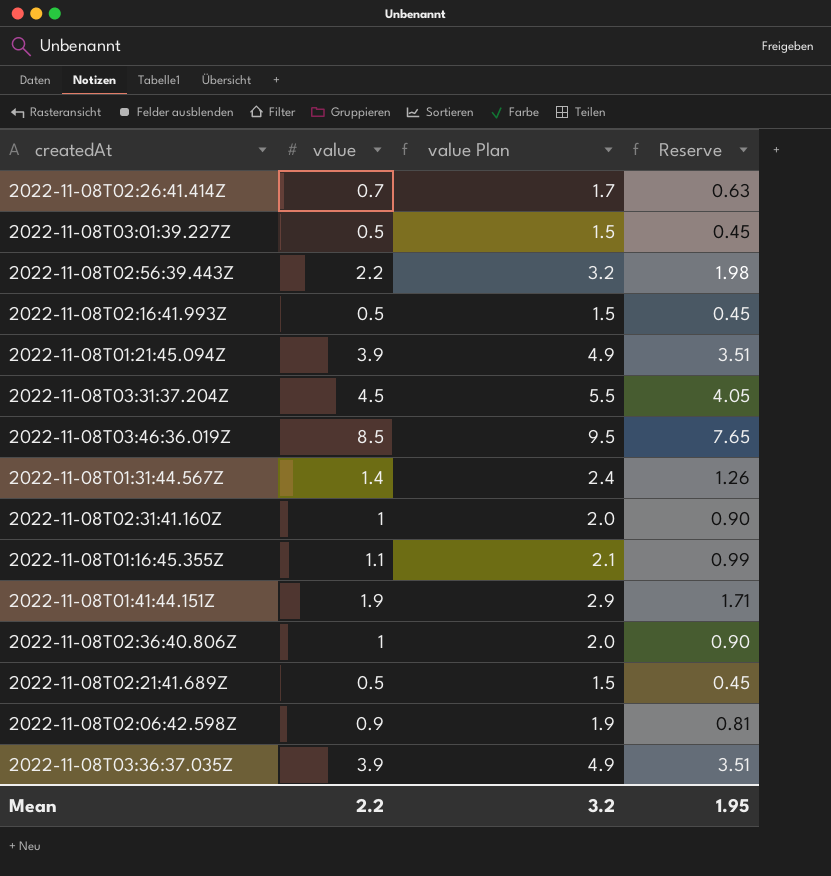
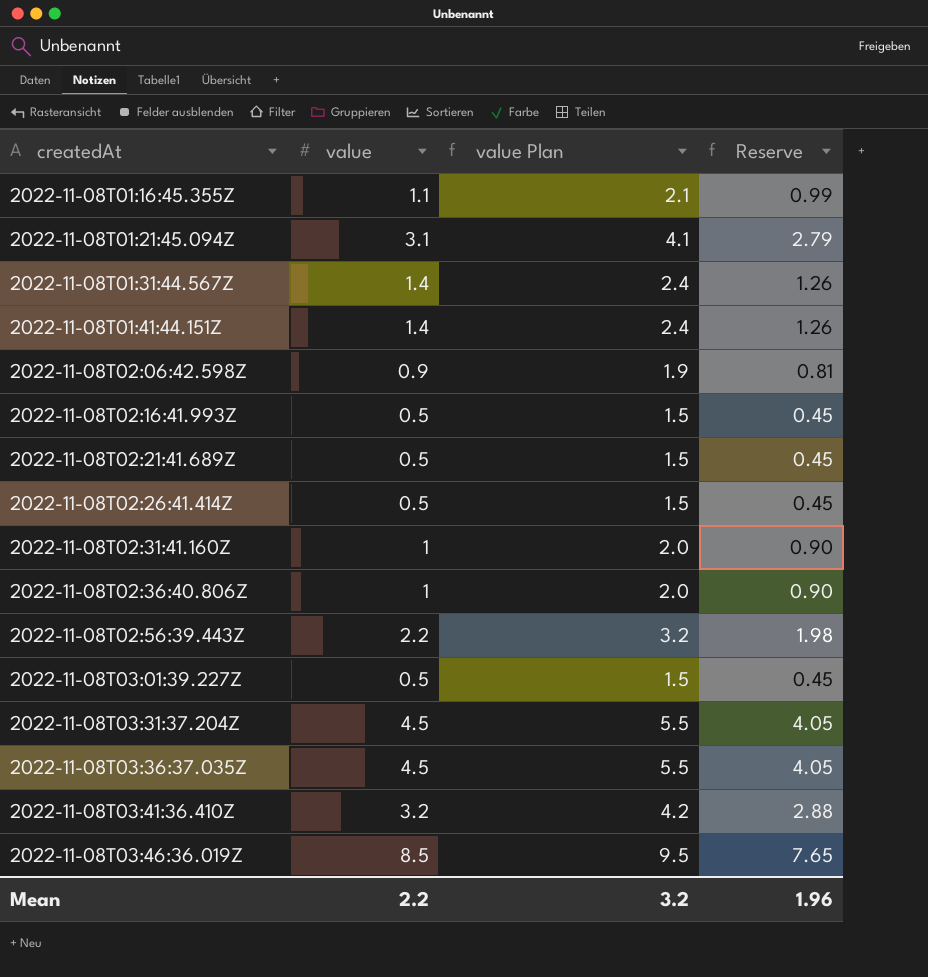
row order: none -> createdAt ascending
2022-11-08T01:21:45.094Z | value: 3.9 -> 3.1
2022-11-08T01:21:45.094Z | value Plan: 4.9 -> 4.1
2022-11-08T01:21:45.094Z | Reserve: 3.51 -> 2.79
2022-11-08T01:41:44.151Z | value: 1.9 -> 1.4
2022-11-08T01:41:44.151Z | value Plan: 2.9 -> 2.4
2022-11-08T01:41:44.151Z | Reserve: 1.71 -> 1.26
2022-11-08T02:26:41.414Z | value: 0.7 -> 0.5
2022-11-08T02:26:41.414Z | value Plan: 1.7 -> 1.5
2022-11-08T02:26:41.414Z | Reserve: 0.63 -> 0.45
2022-11-08T03:36:37.035Z | value: 3.9 -> 4.5
2022-11-08T03:36:37.035Z | value Plan: 4.9 -> 5.5
2022-11-08T03:36:37.035Z | Reserve: 3.51 -> 4.05
row 2022-11-08T03:41:36.410Z: none -> 3.2 | 4.2 | 2.88
Mean | Reserve: 1.95 -> 1.96

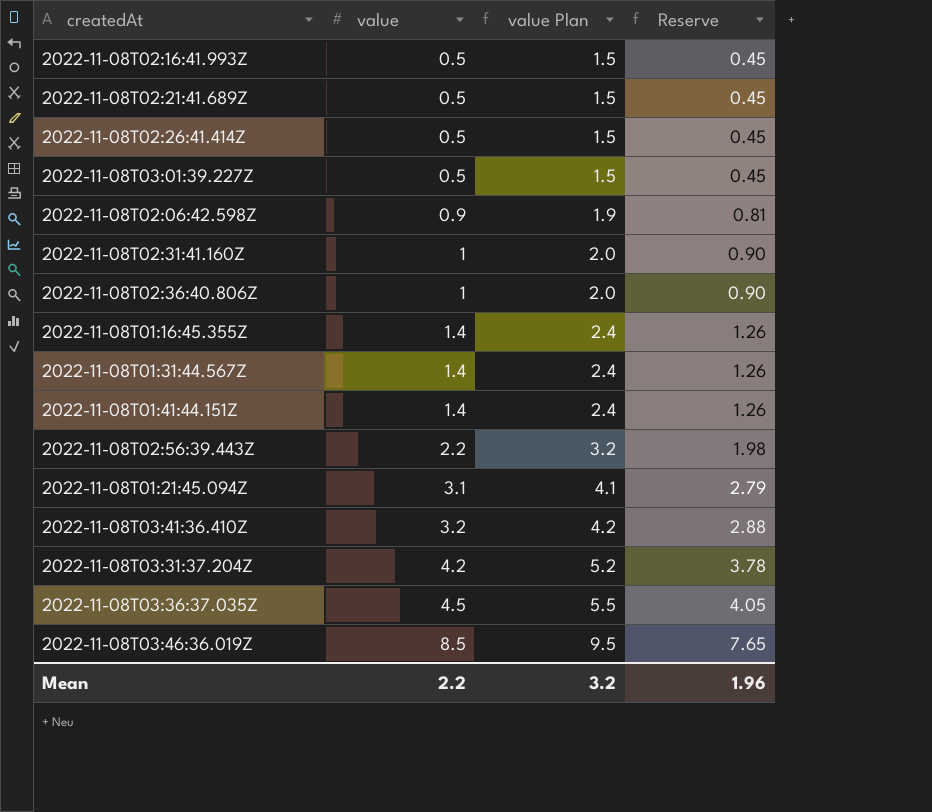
row order: createdAt ascending -> value ascending
2022-11-08T01:16:45.355Z | value: 1.1 -> 1.4
2022-11-08T01:16:45.355Z | value Plan: 2.1 -> 2.4
2022-11-08T01:16:45.355Z | Reserve: 0.99 -> 1.26
2022-11-08T03:31:37.204Z | value: 4.5 -> 4.2
2022-11-08T03:31:37.204Z | value Plan: 5.5 -> 5.2
2022-11-08T03:31:37.204Z | Reserve: 4.05 -> 3.78

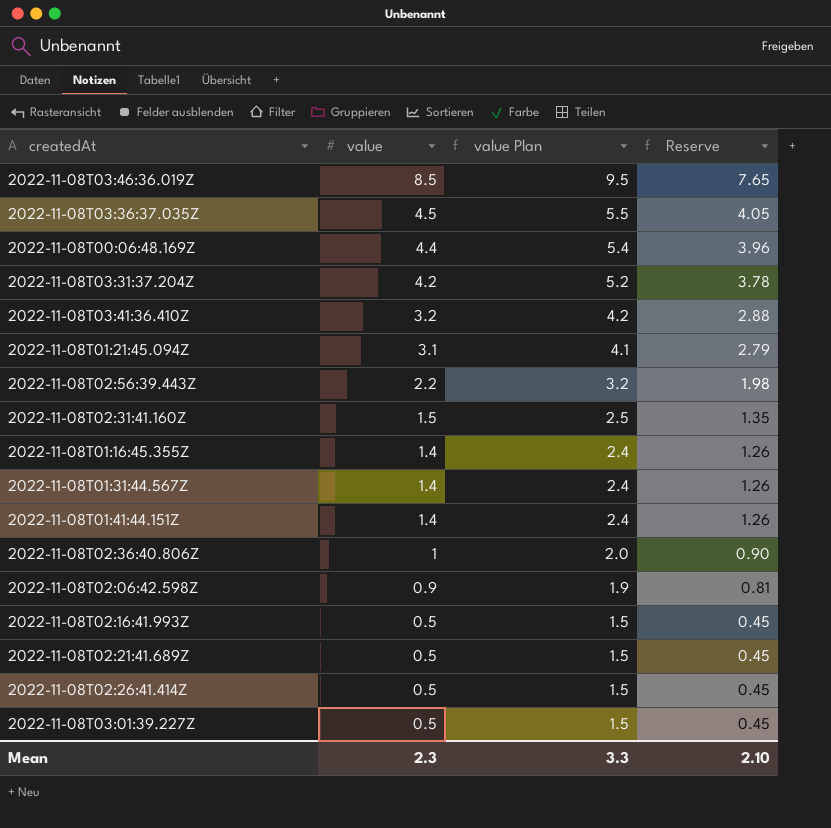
row order: value ascending -> value descending
row 2022-11-08T00:06:48.169Z: none -> 4.4 | 5.4 | 3.96
2022-11-08T02:31:41.160Z | value: 1 -> 1.5
2022-11-08T02:31:41.160Z | value Plan: 2.0 -> 2.5
2022-11-08T02:31:41.160Z | Reserve: 0.90 -> 1.35
Mean | value: 2.2 -> 2.3
Mean | value Plan: 3.2 -> 3.3
Mean | Reserve: 1.96 -> 2.10

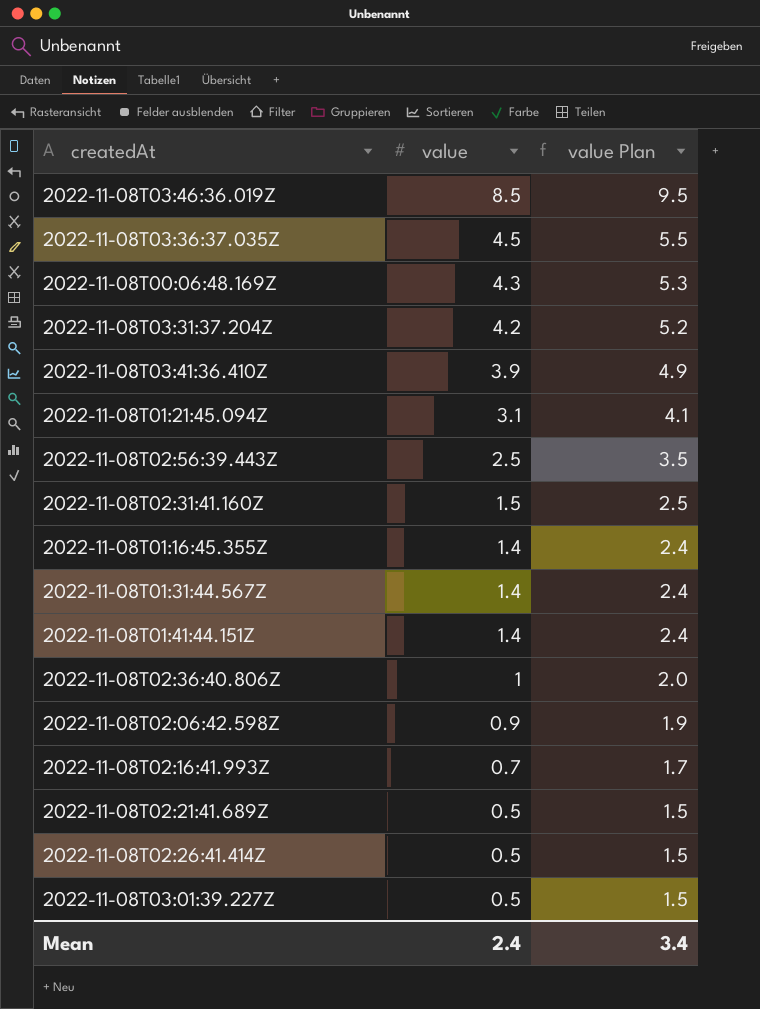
column Reserve | formula: [value] * 0.9 -> none
2022-11-08T00:06:48.169Z | value: 4.4 -> 4.3
2022-11-08T00:06:48.169Z | value Plan: 5.4 -> 5.3
2022-11-08T03:41:36.410Z | value: 3.2 -> 3.9
2022-11-08T03:41:36.410Z | value Plan: 4.2 -> 4.9
2022-11-08T02:56:39.443Z | value: 2.2 -> 2.5
2022-11-08T02:56:39.443Z | value Plan: 3.2 -> 3.5
2022-11-08T02:16:41.993Z | value: 0.5 -> 0.7
2022-11-08T02:16:41.993Z | value Plan: 1.5 -> 1.7
Mean | value: 2.3 -> 2.4
Mean | value Plan: 3.3 -> 3.4

